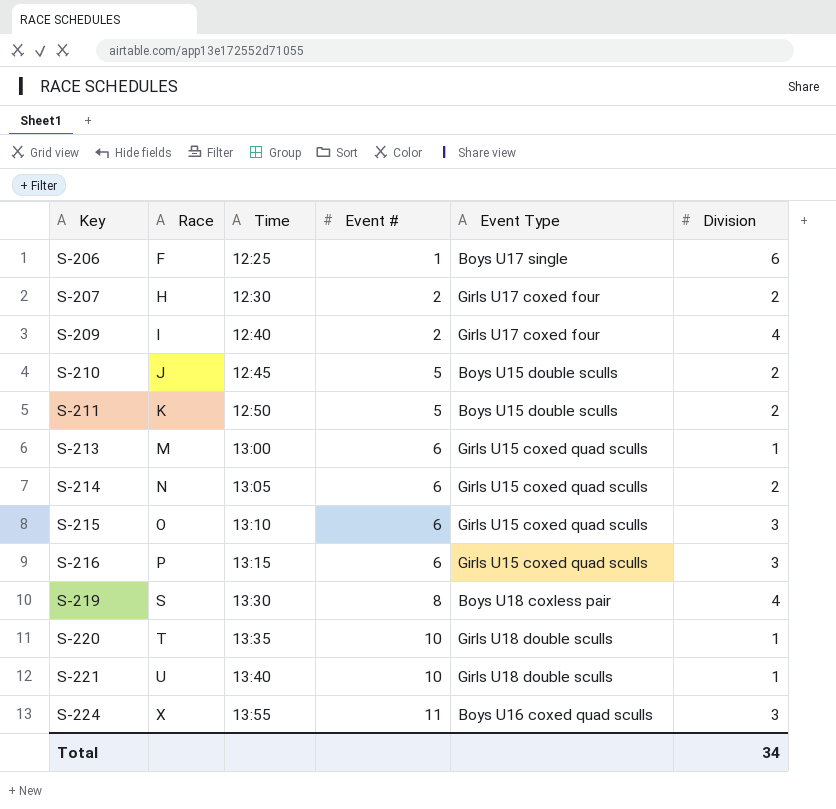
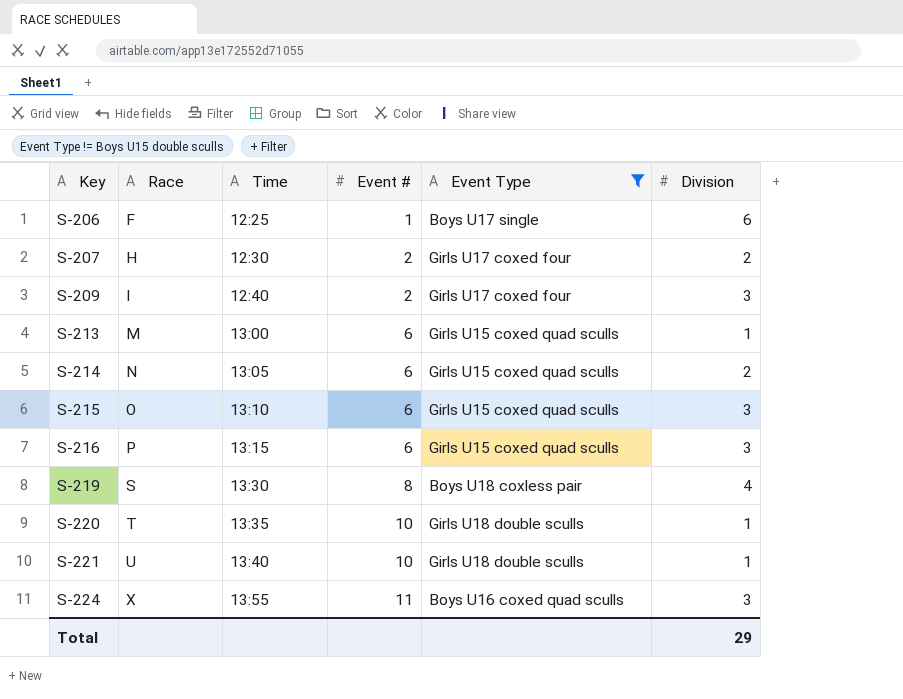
filter: none -> Event Type != Boys U15 double sculls
S-209 | Division: 4 -> 3
Total | Division: 34 -> 29

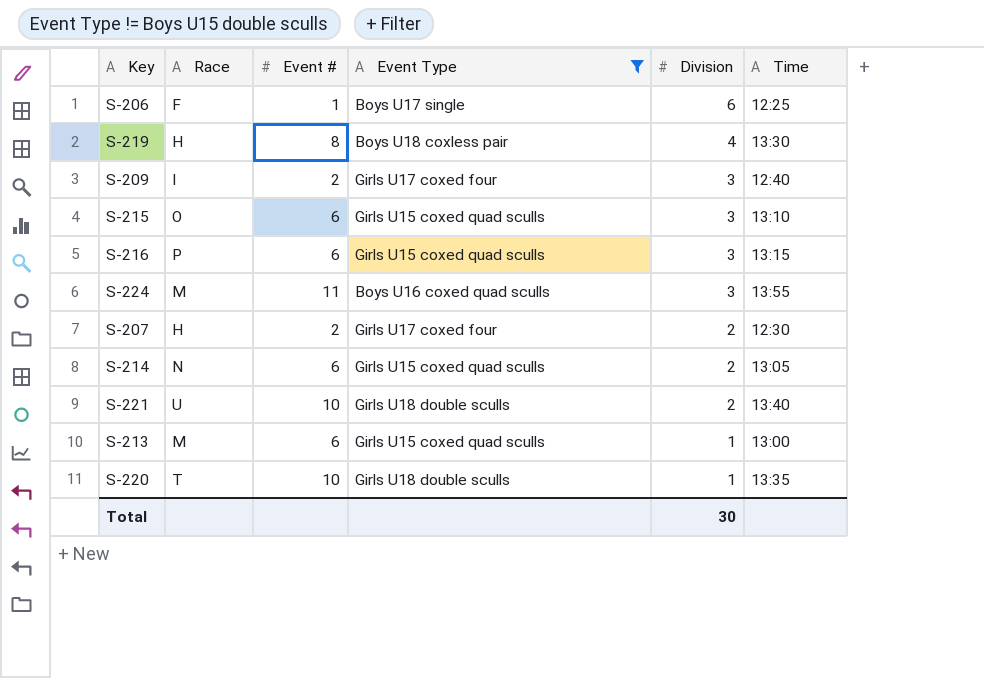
row order: Key ascending -> Division descending
column Time | position: 3 -> 6
S-219 | Race: S -> H
S-224 | Race: X -> M
S-221 | Division: 1 -> 2
Total | Division: 29 -> 30

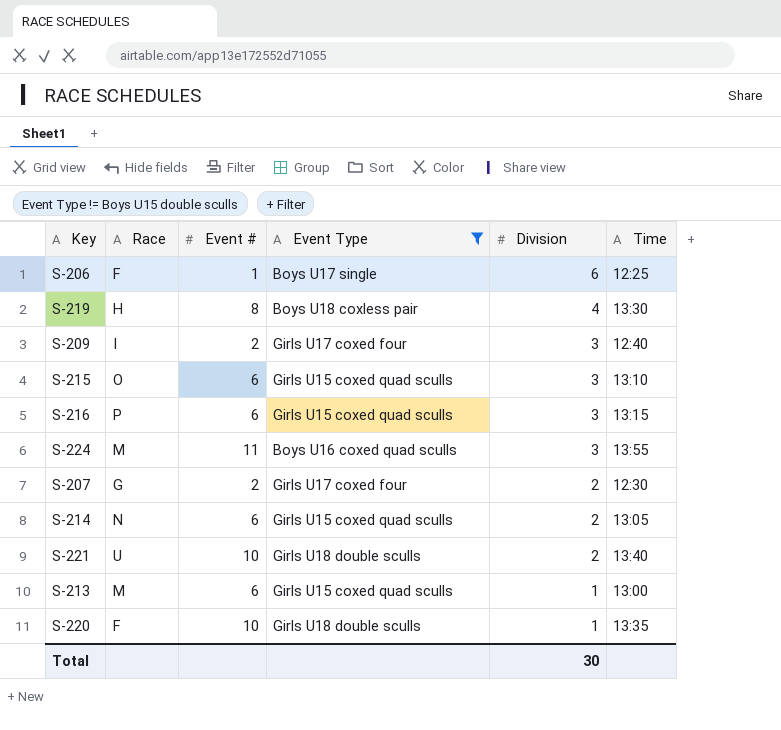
S-207 | Race: H -> G
S-220 | Race: T -> F

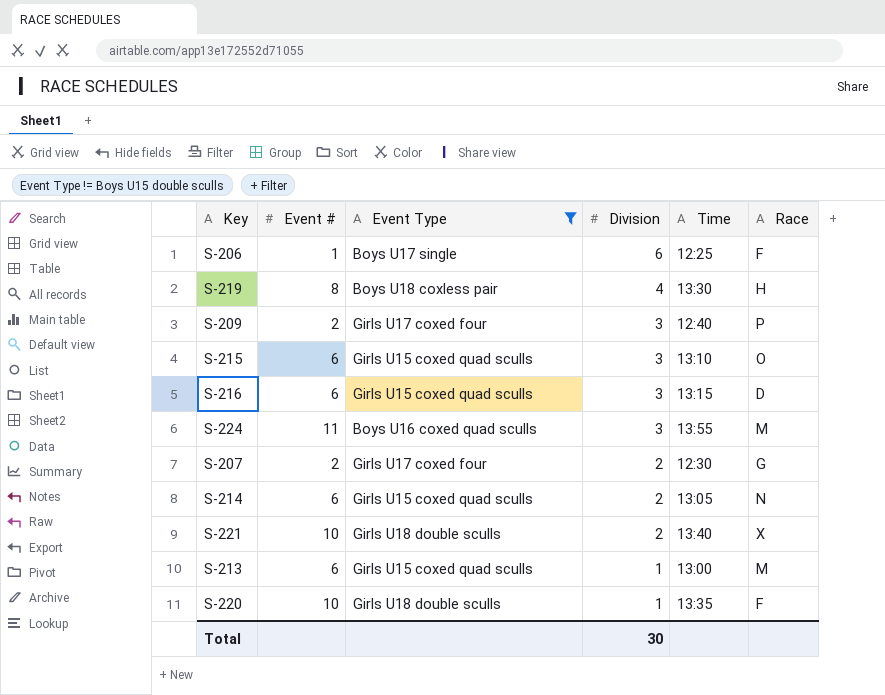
column Race | position: 2 -> 6
S-209 | Race: I -> P
S-216 | Race: P -> D
S-221 | Race: U -> X

